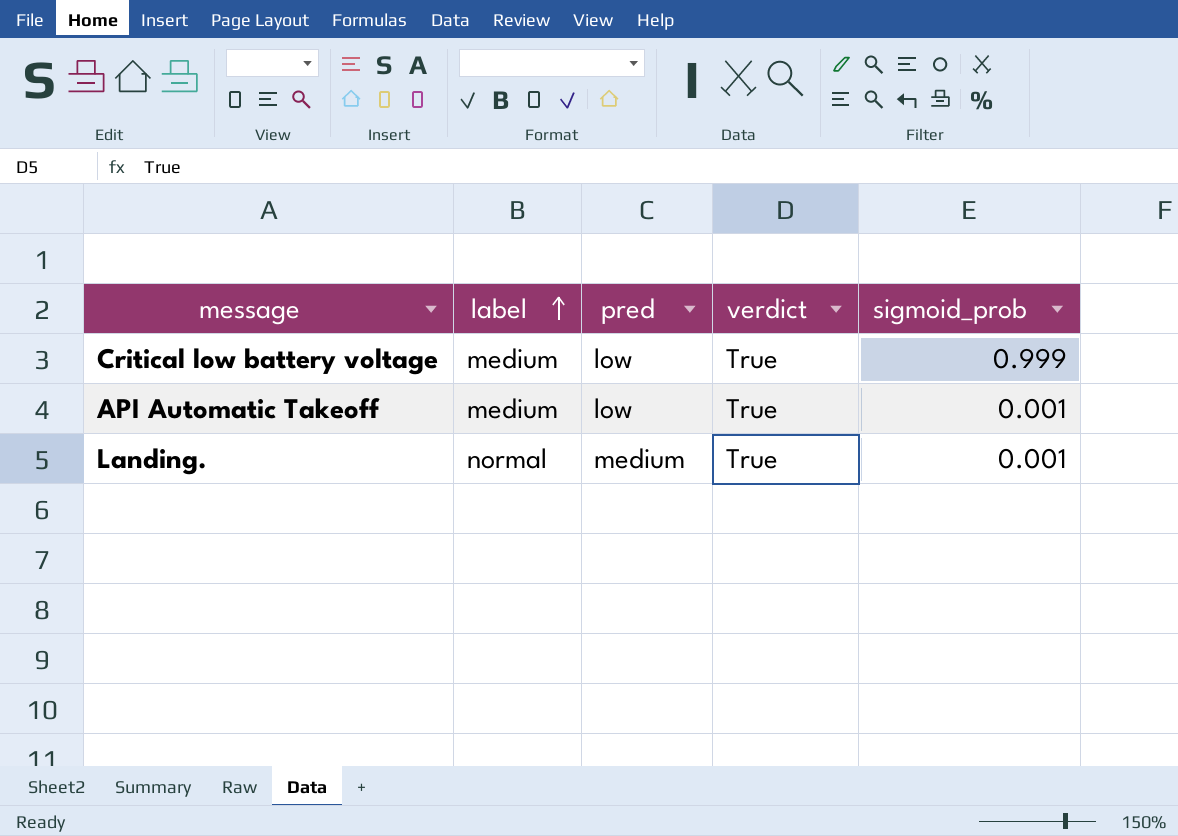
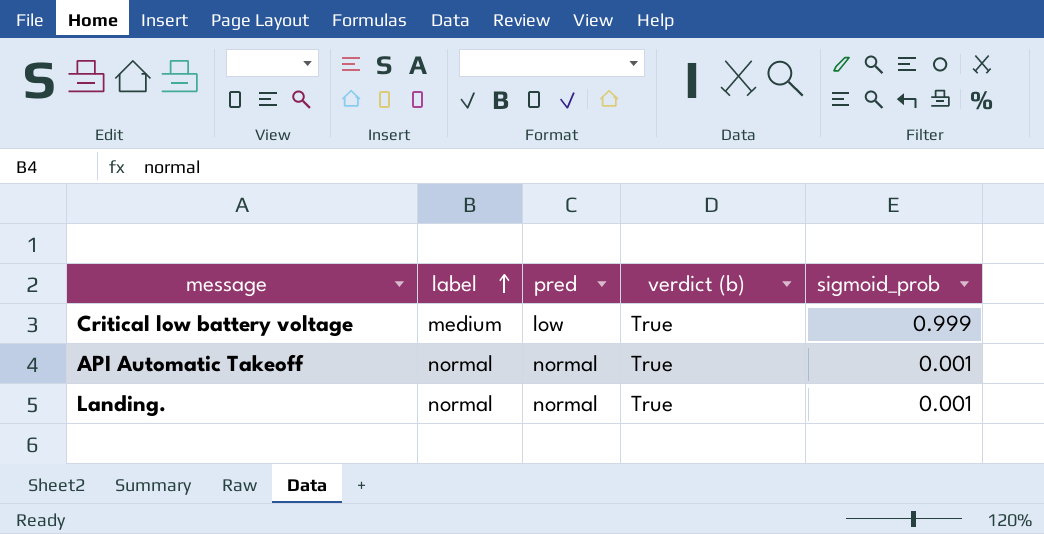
column name: verdict -> verdict (b)
API Automatic Takeoff | label: medium -> normal
API Automatic Takeoff | pred: low -> normal
Landing. | pred: medium -> normal

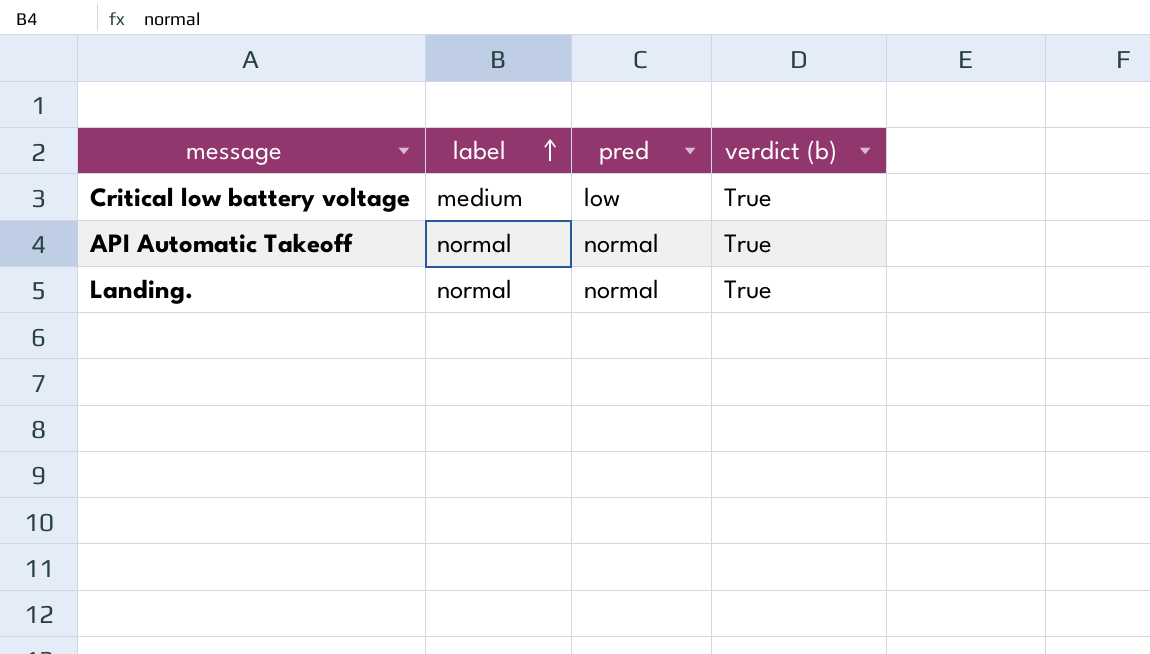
column sigmoid_prob | position: 5 -> none

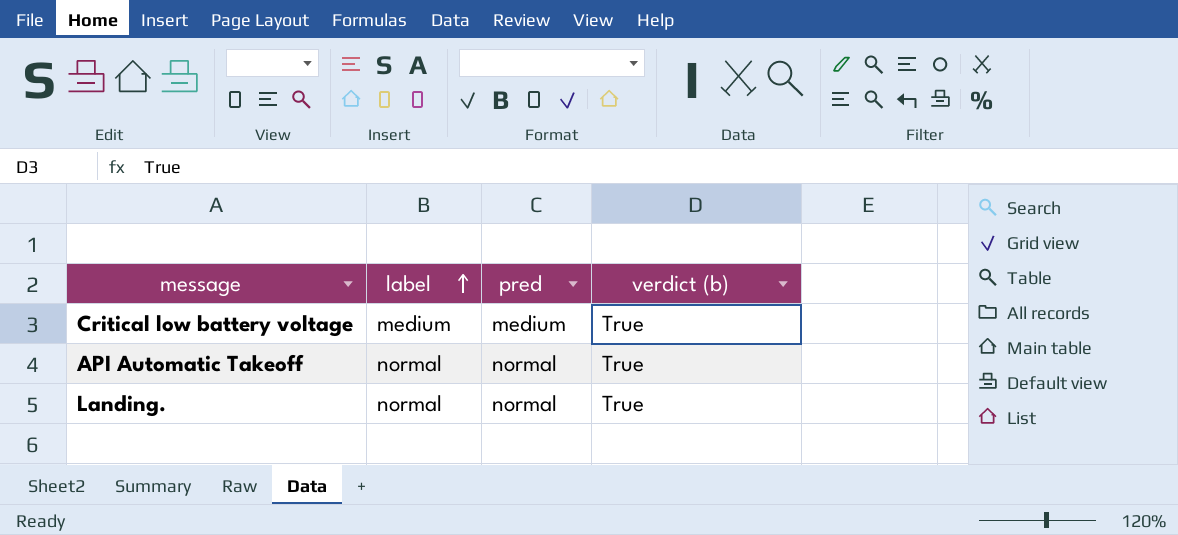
Critical low battery voltage | pred: low -> medium

